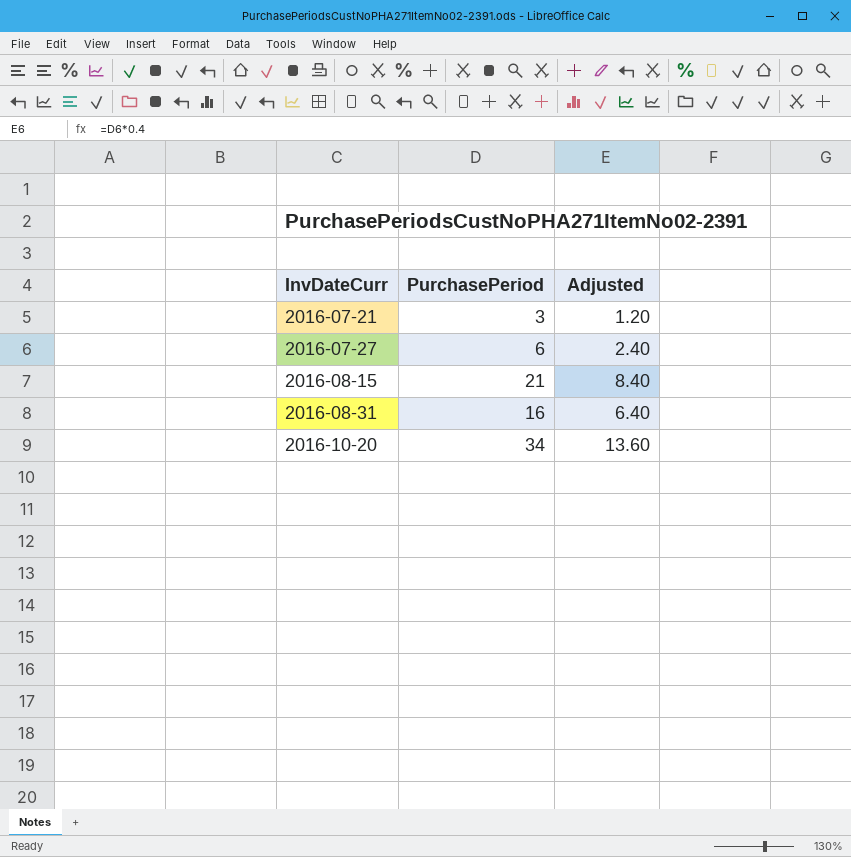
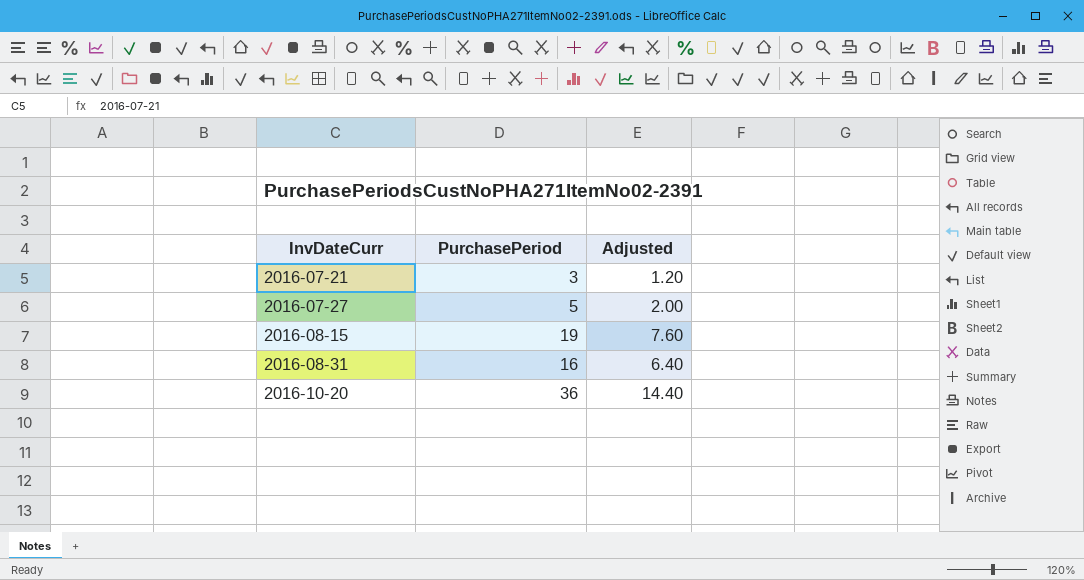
2016-07-27 | PurchasePeriod: 6 -> 5
2016-07-27 | Adjusted: 2.40 -> 2.00
2016-08-15 | PurchasePeriod: 21 -> 19
2016-08-15 | Adjusted: 8.40 -> 7.60
2016-10-20 | PurchasePeriod: 34 -> 36
2016-10-20 | Adjusted: 13.60 -> 14.40

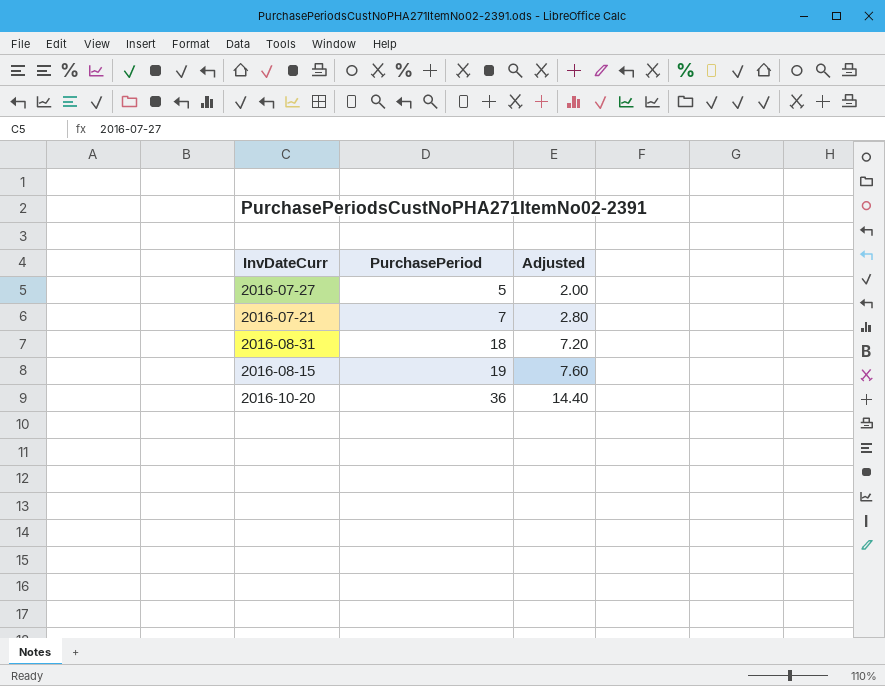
row order: InvDateCurr ascending -> PurchasePeriod ascending
2016-07-21 | PurchasePeriod: 3 -> 7
2016-07-21 | Adjusted: 1.20 -> 2.80
2016-08-31 | PurchasePeriod: 16 -> 18
2016-08-31 | Adjusted: 6.40 -> 7.20

